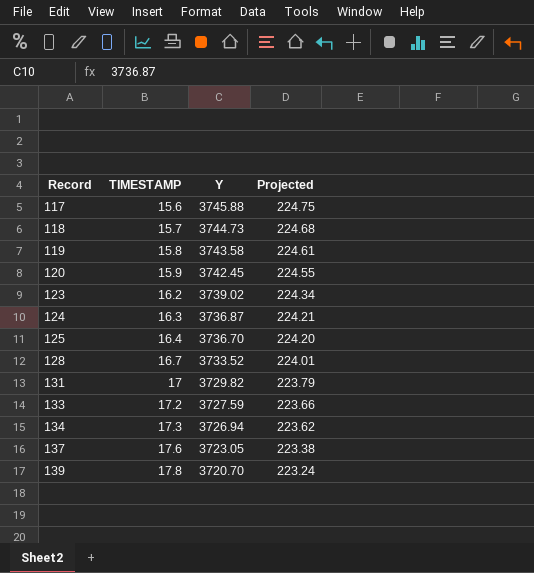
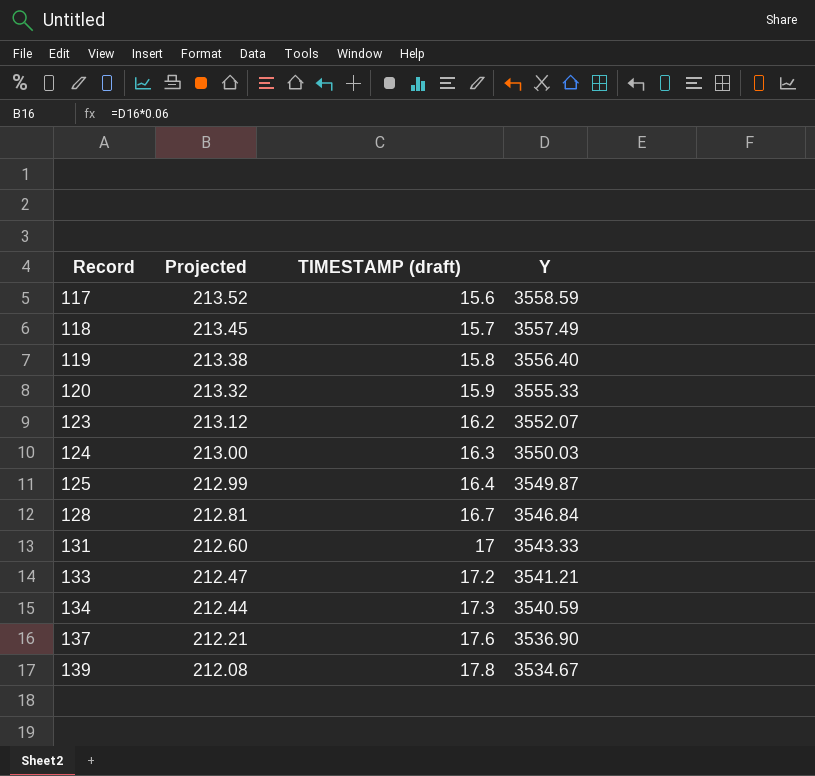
column Projected | position: 4 -> 2
column name: TIMESTAMP -> TIMESTAMP (draft)
117 | Projected: 224.75 -> 213.52
117 | Y: 3745.88 -> 3558.59
118 | Projected: 224.68 -> 213.45
118 | Y: 3744.73 -> 3557.49
119 | Projected: 224.61 -> 213.38
119 | Y: 3743.58 -> 3556.40
120 | Projected: 224.55 -> 213.32
120 | Y: 3742.45 -> 3555.33
123 | Projected: 224.34 -> 213.12
123 | Y: 3739.02 -> 3552.07
124 | Projected: 224.21 -> 213.00
124 | Y: 3736.87 -> 3550.03
125 | Projected: 224.20 -> 212.99
125 | Y: 3736.70 -> 3549.87
128 | Projected: 224.01 -> 212.81
128 | Y: 3733.52 -> 3546.84
131 | Projected: 223.79 -> 212.60
131 | Y: 3729.82 -> 3543.33
133 | Projected: 223.66 -> 212.47
133 | Y: 3727.59 -> 3541.21
134 | Projected: 223.62 -> 212.44
134 | Y: 3726.94 -> 3540.59
137 | Projected: 223.38 -> 212.21
137 | Y: 3723.05 -> 3536.90
139 | Projected: 223.24 -> 212.08
139 | Y: 3720.70 -> 3534.67

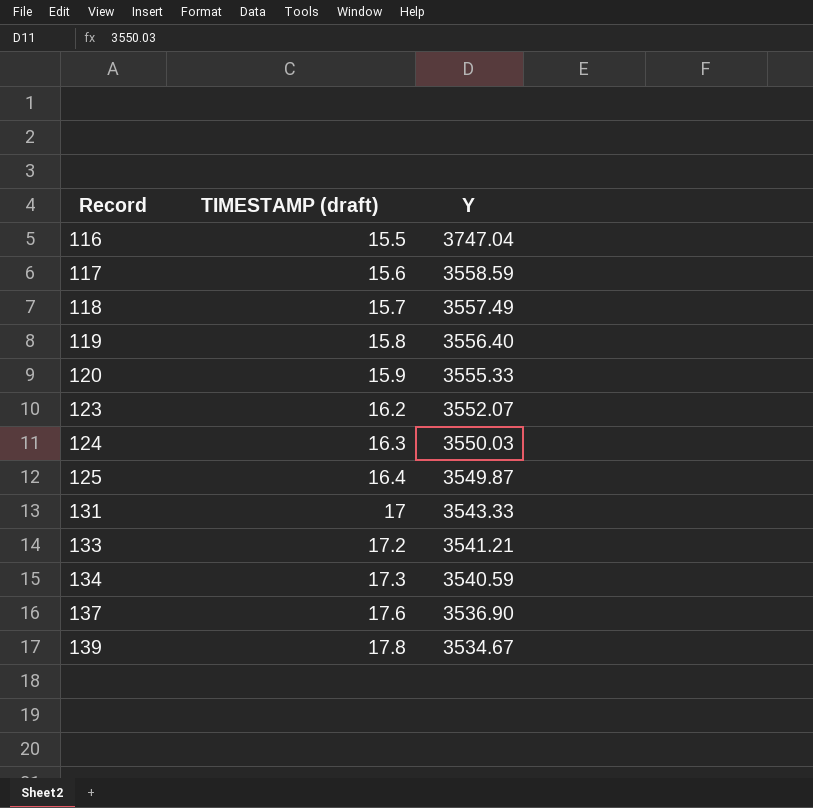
column Projected | formula: [Y] * 0.06 -> none
row 128: 212.81 | 16.7 | 3546.84 -> none
row 116: none -> 15.5 | 3747.04

